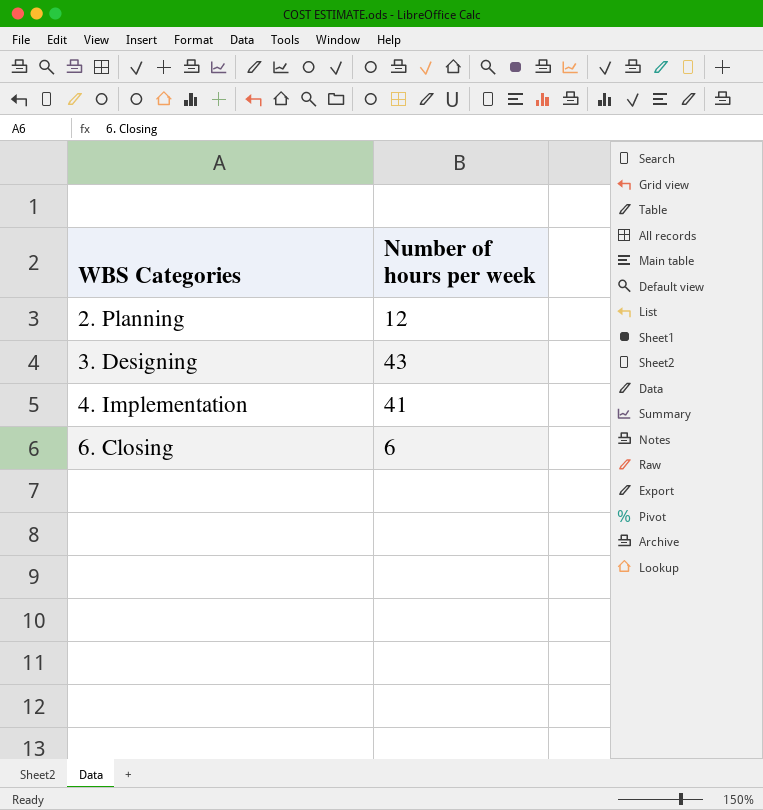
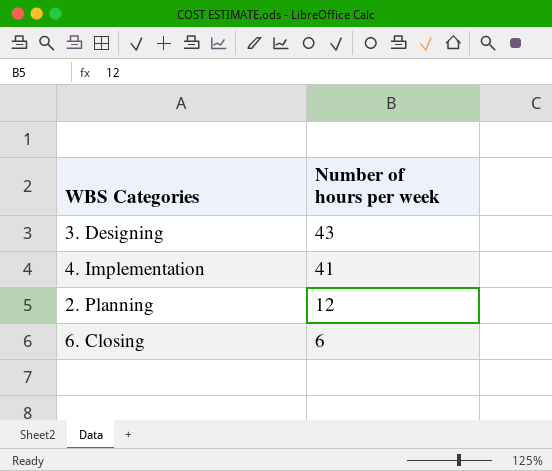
row order: WBS Categories ascending -> Number of hours per week descending

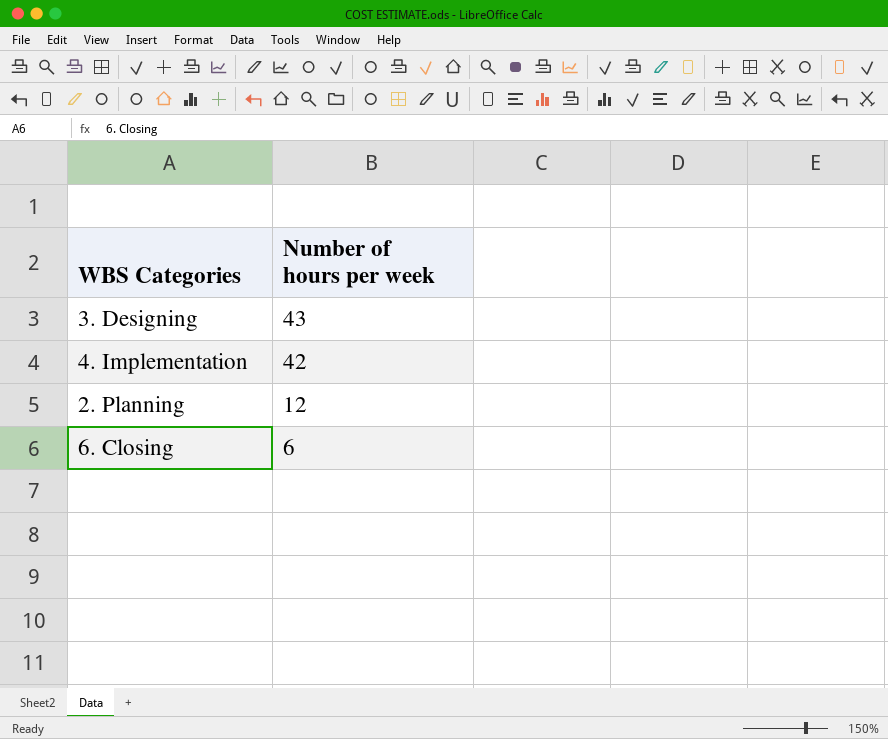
4. Implementation | Number of hours per week: 41 -> 42

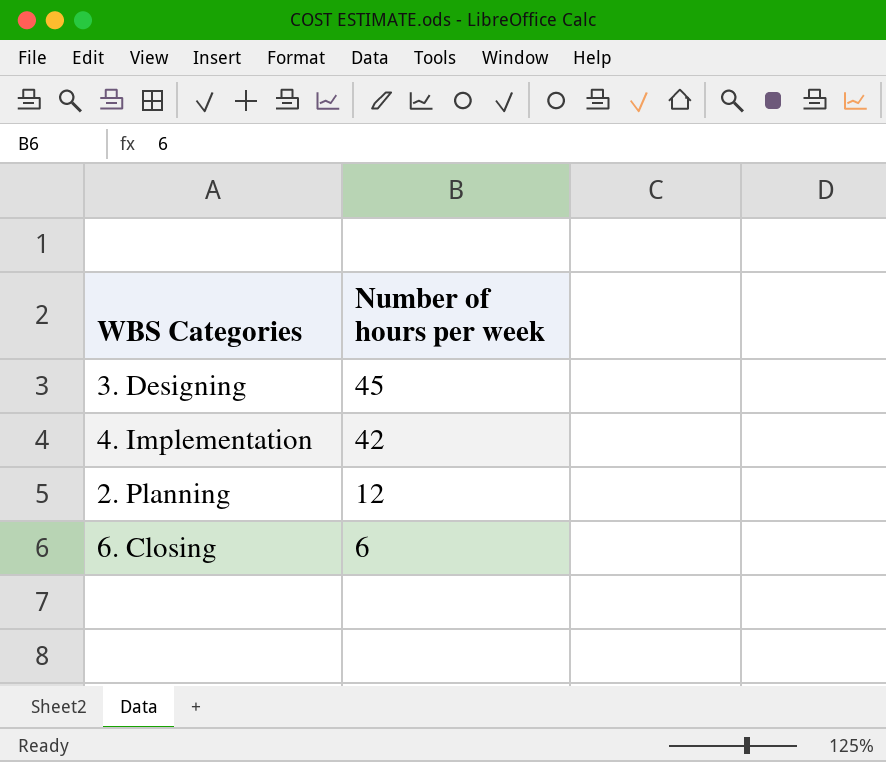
3. Designing | Number of hours per week: 43 -> 45

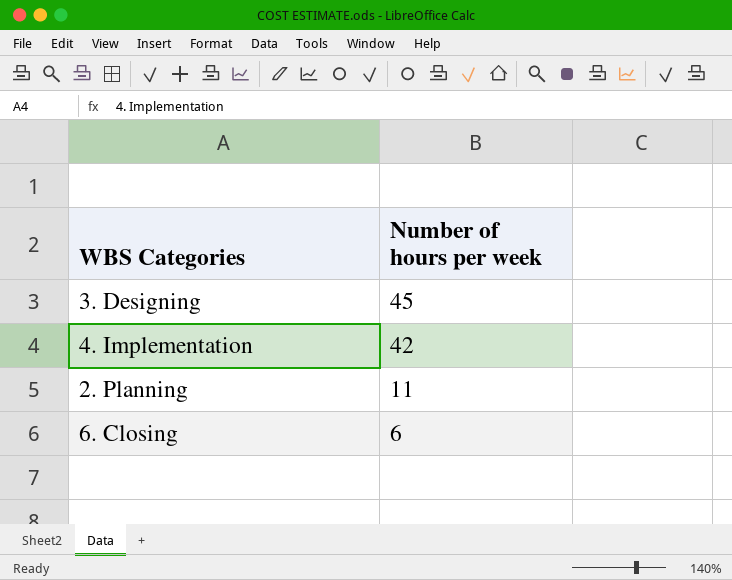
2. Planning | Number of hours per week: 12 -> 11

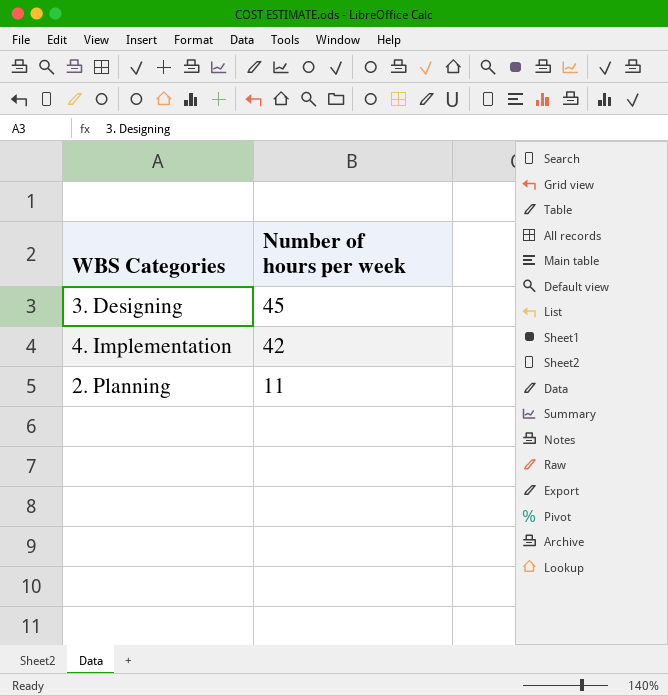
row 6. Closing: 6 -> none

